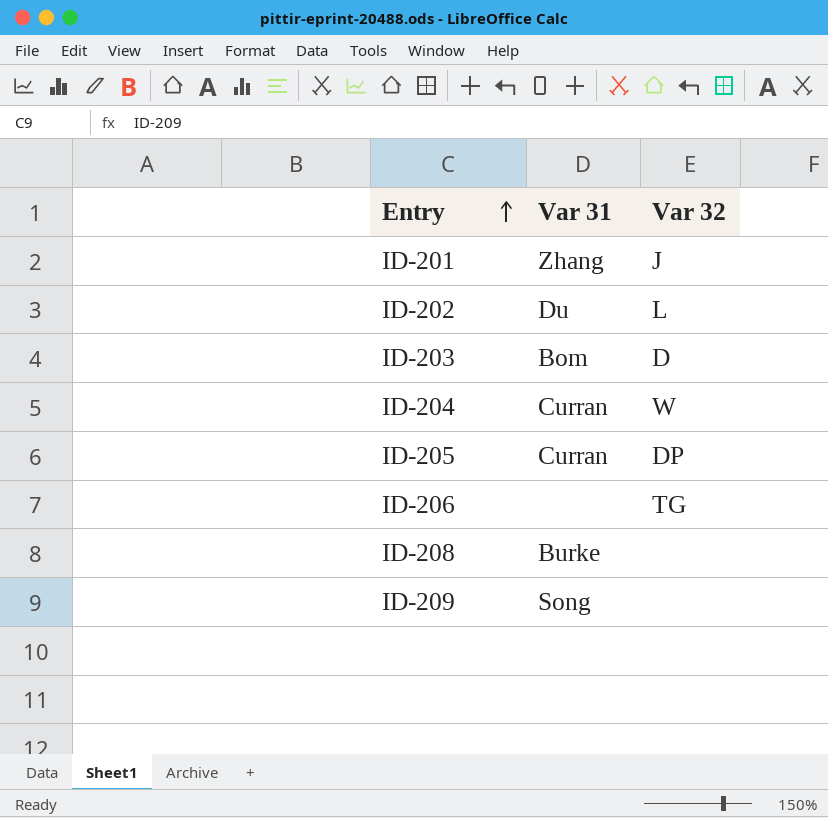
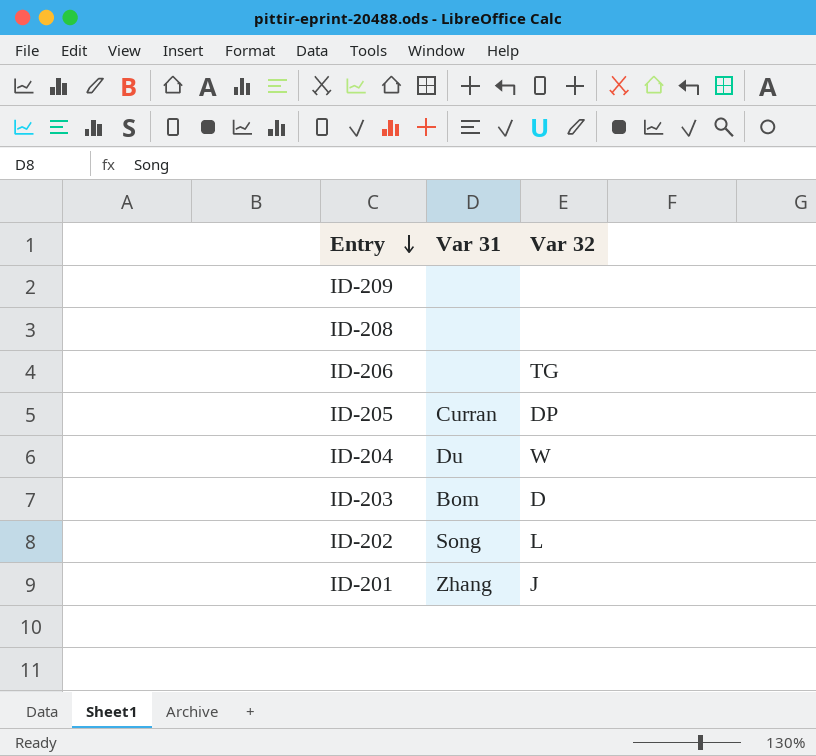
row order: Entry ascending -> Entry descending
ID-209 | Var 31: Song -> none
ID-208 | Var 31: Burke -> none
ID-204 | Var 31: Curran -> Du
ID-202 | Var 31: Du -> Song

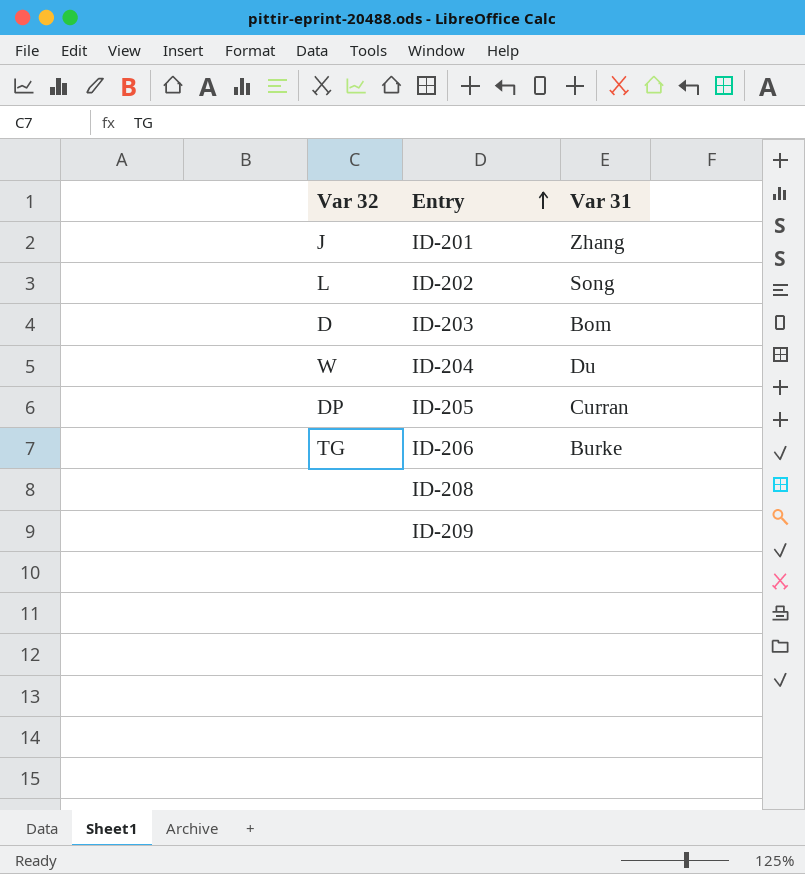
row order: Entry descending -> Entry ascending
column Var 32 | position: 3 -> 1
ID-206 | Var 31: none -> Burke

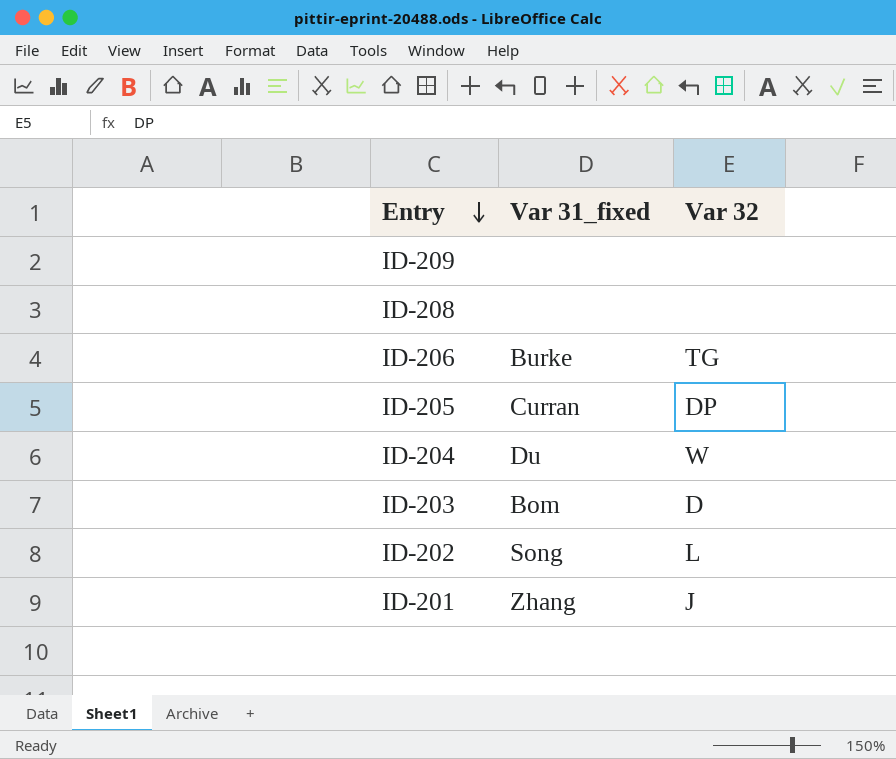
row order: Entry ascending -> Entry descending
column name: Var 31 -> Var 31_fixed
column Var 32 | position: 1 -> 3

